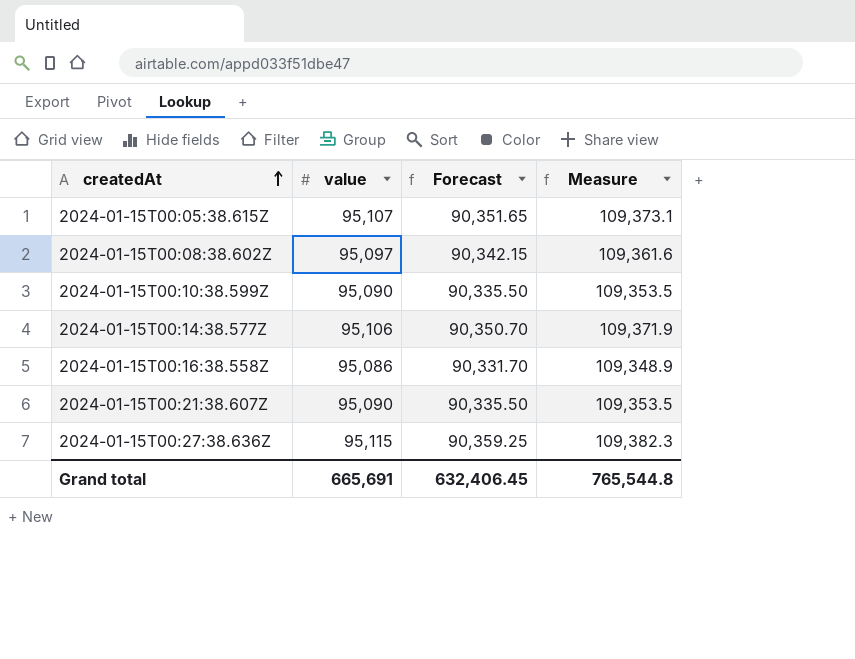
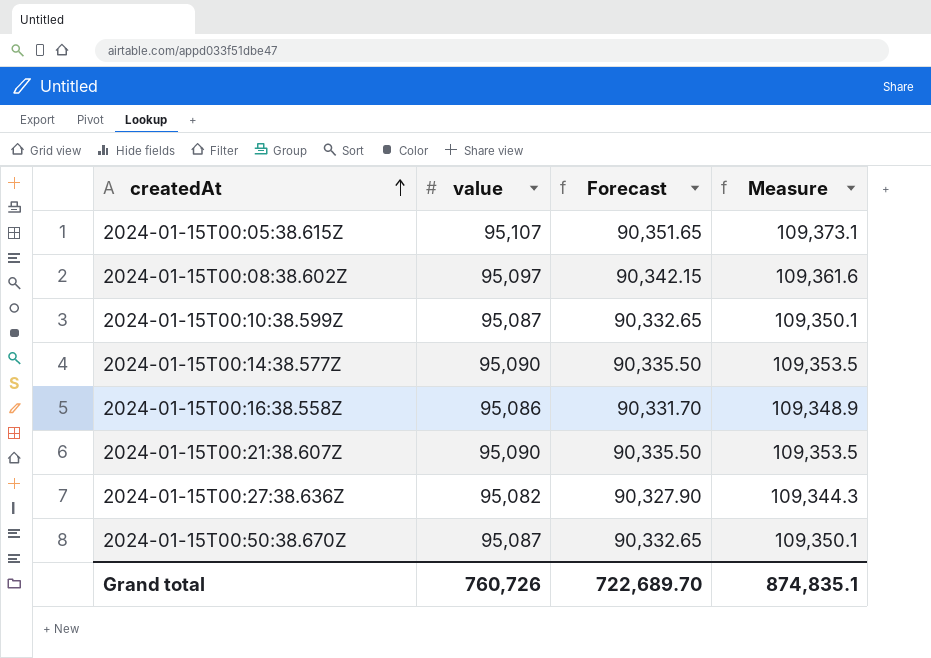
2024-01-15T00:10:38.599Z | value: 95,090 -> 95,087
2024-01-15T00:10:38.599Z | Forecast: 90,335.50 -> 90,332.65
2024-01-15T00:10:38.599Z | Measure: 109,353.5 -> 109,350.1
2024-01-15T00:14:38.577Z | value: 95,106 -> 95,090
2024-01-15T00:14:38.577Z | Forecast: 90,350.70 -> 90,335.50
2024-01-15T00:14:38.577Z | Measure: 109,371.9 -> 109,353.5
2024-01-15T00:27:38.636Z | value: 95,115 -> 95,082
2024-01-15T00:27:38.636Z | Forecast: 90,359.25 -> 90,327.90
2024-01-15T00:27:38.636Z | Measure: 109,382.3 -> 109,344.3
row 2024-01-15T00:50:38.670Z: none -> 95,087 | 90,332.65 | 109,350.1
Grand total | value: 665,691 -> 760,726
Grand total | Forecast: 632,406.45 -> 722,689.70
Grand total | Measure: 765,544.8 -> 874,835.1

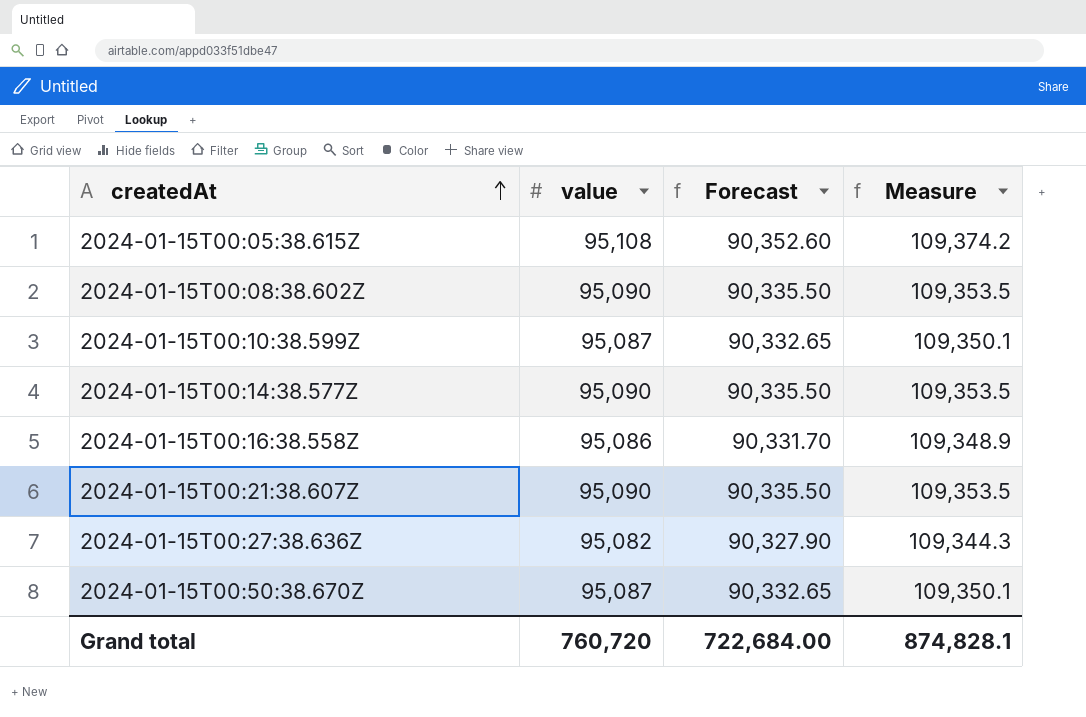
2024-01-15T00:05:38.615Z | value: 95,107 -> 95,108
2024-01-15T00:05:38.615Z | Forecast: 90,351.65 -> 90,352.60
2024-01-15T00:05:38.615Z | Measure: 109,373.1 -> 109,374.2
2024-01-15T00:08:38.602Z | value: 95,097 -> 95,090
2024-01-15T00:08:38.602Z | Forecast: 90,342.15 -> 90,335.50
2024-01-15T00:08:38.602Z | Measure: 109,361.6 -> 109,353.5
Grand total | value: 760,726 -> 760,720
Grand total | Forecast: 722,689.70 -> 722,684.00
Grand total | Measure: 874,835.1 -> 874,828.1

